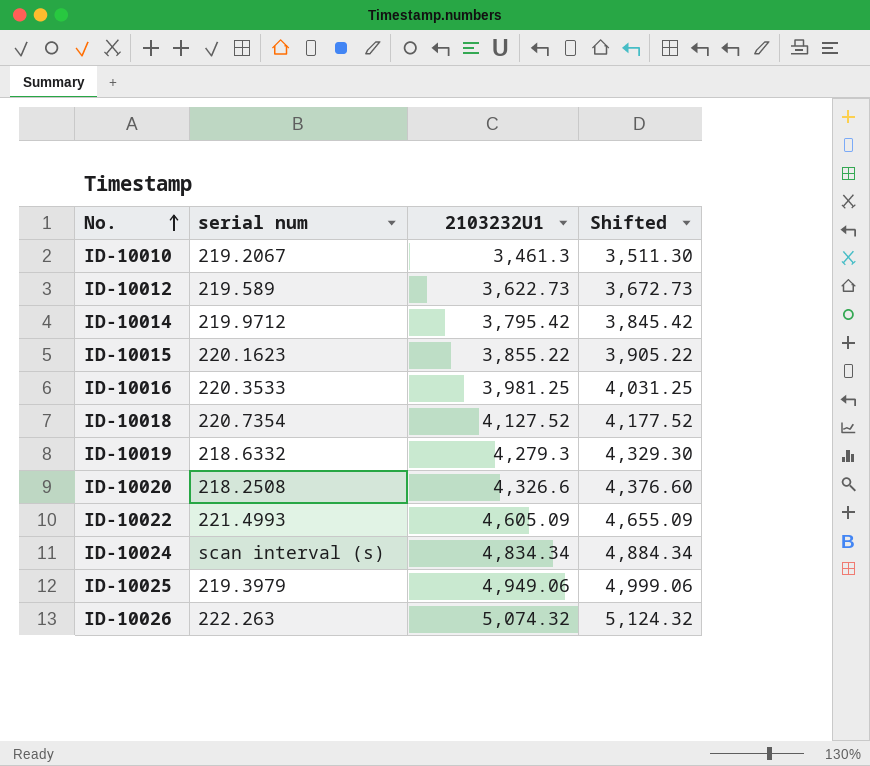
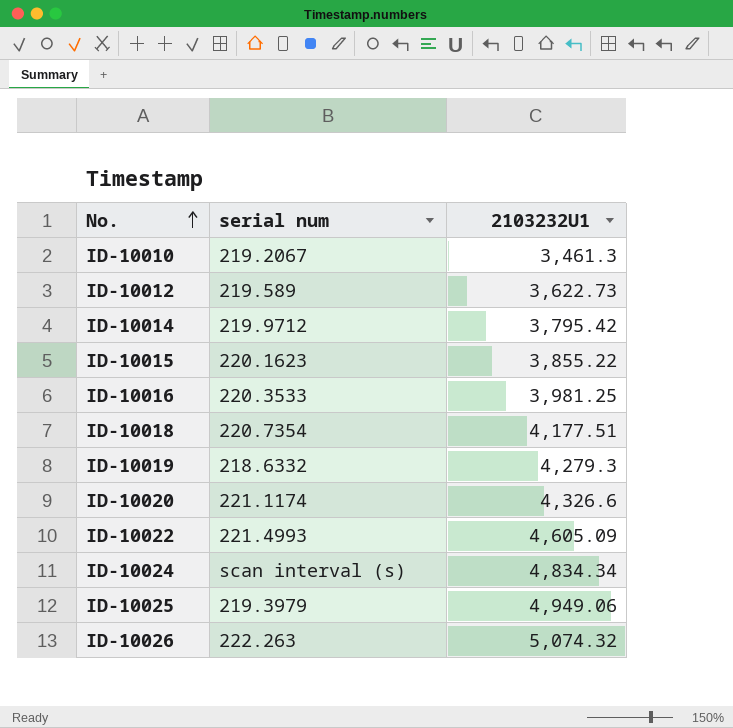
column Shifted | formula: [2103232U1] + 50 -> none
ID-10018 | 2103232U1: 4,127.52 -> 4,177.51
ID-10020 | serial num: 218.2508 -> 221.1174

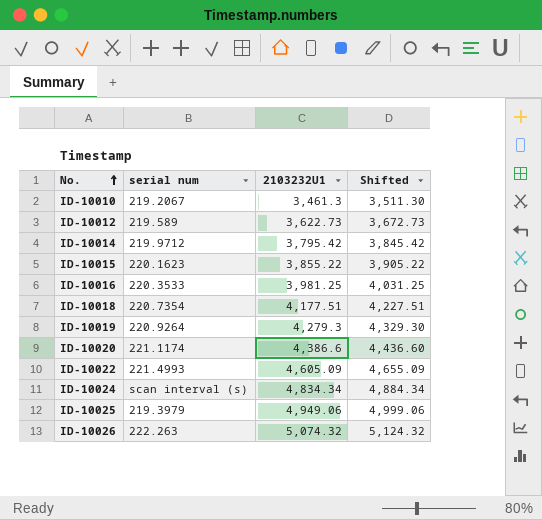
column Shifted | formula: none -> [2103232U1] + 50
ID-10019 | serial num: 218.6332 -> 220.9264
ID-10020 | 2103232U1: 4,326.6 -> 4,386.6

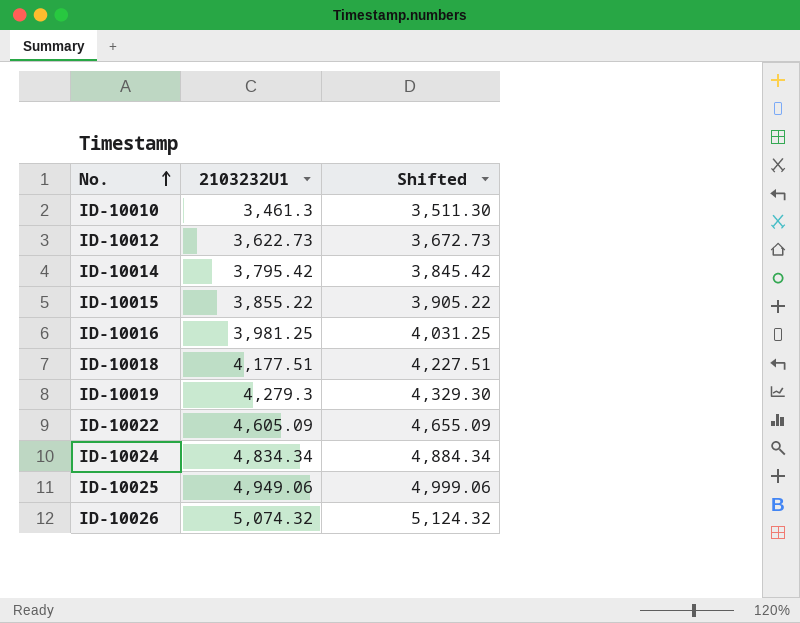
column serial num | position: 2 -> none
row ID-10020: 221.1174 | 4,386.6 | 4,436.60 -> none

